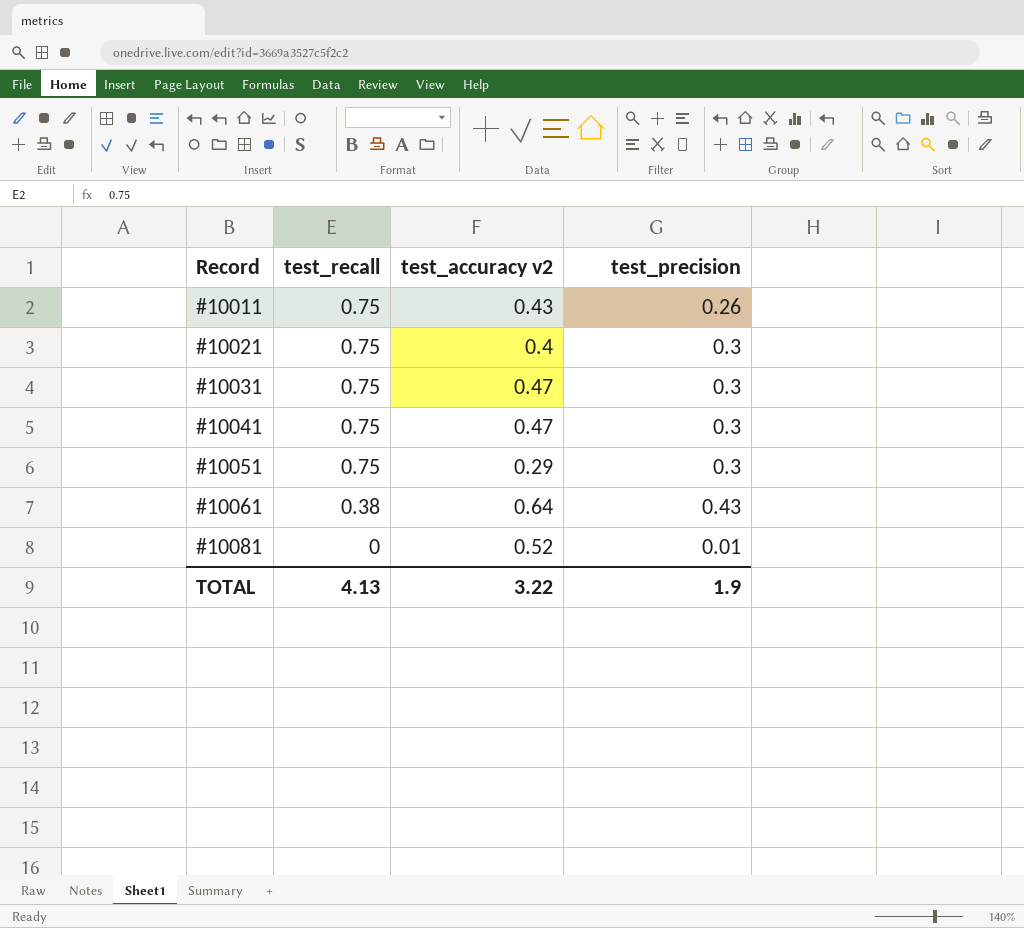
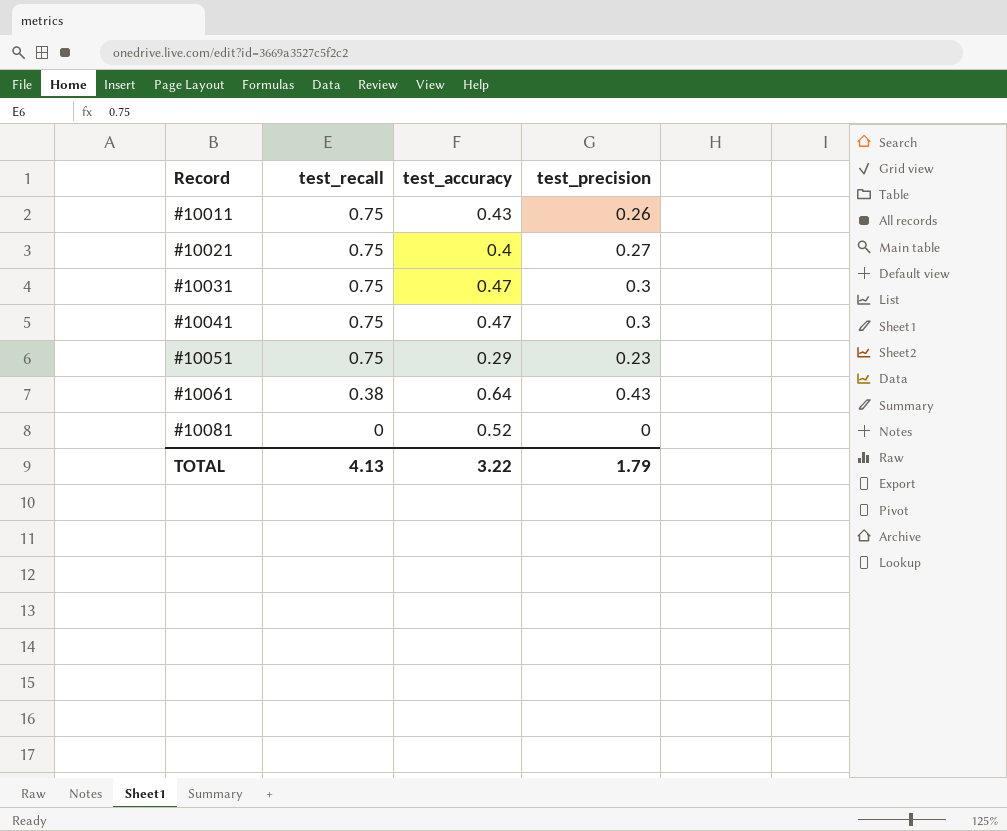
column name: test_accuracy v2 -> test_accuracy
#10021 | test_precision: 0.3 -> 0.27
#10051 | test_precision: 0.3 -> 0.23
#10081 | test_precision: 0.01 -> 0
TOTAL | test_precision: 1.9 -> 1.79

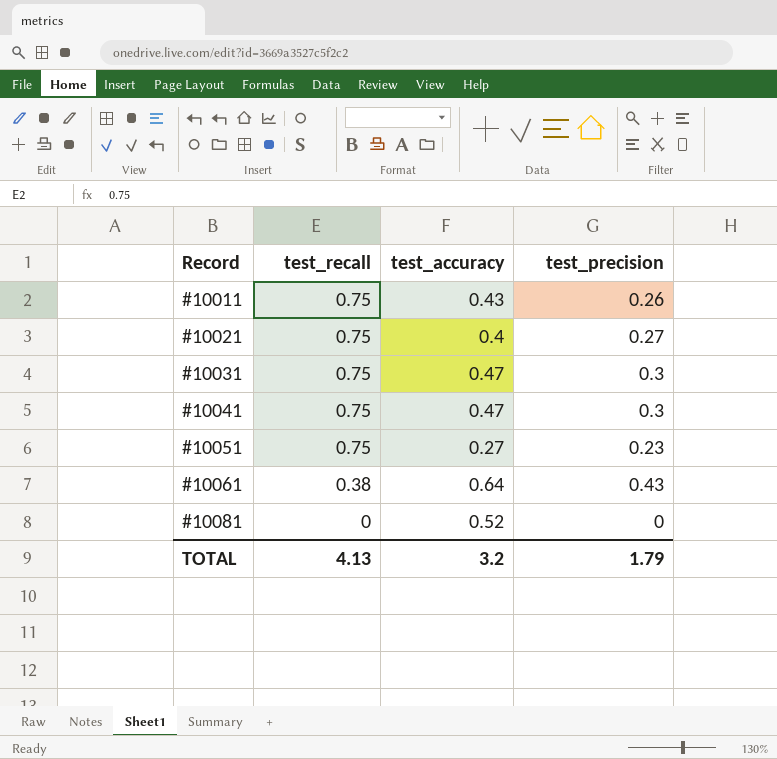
#10051 | test_accuracy: 0.29 -> 0.27
TOTAL | test_accuracy: 3.22 -> 3.2

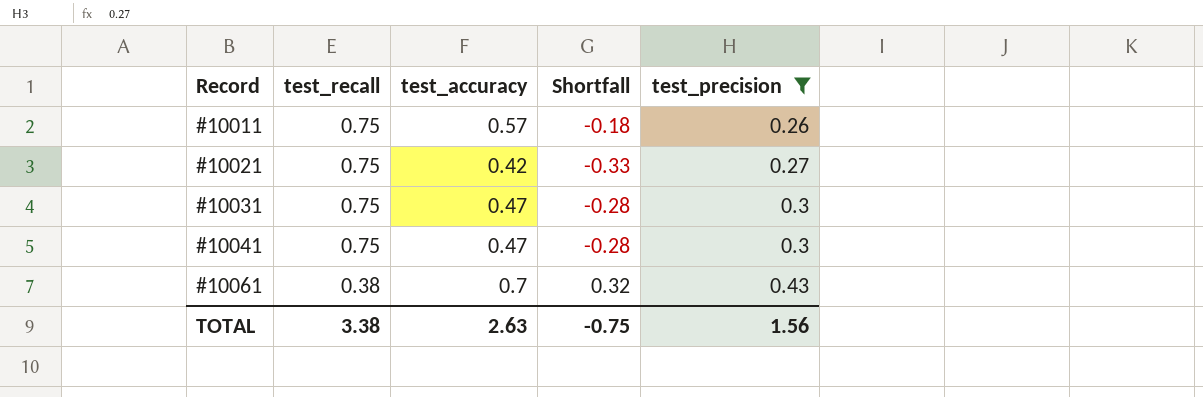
filter: none -> test_precision >= 0.26
column Shortfall | formula: none -> [test_accuracy] - [test_recall]
#10011 | test_accuracy: 0.43 -> 0.57
#10021 | test_accuracy: 0.4 -> 0.42
#10061 | test_accuracy: 0.64 -> 0.7
TOTAL | test_recall: 4.13 -> 3.38
TOTAL | test_accuracy: 3.2 -> 2.63
TOTAL | test_precision: 1.79 -> 1.56

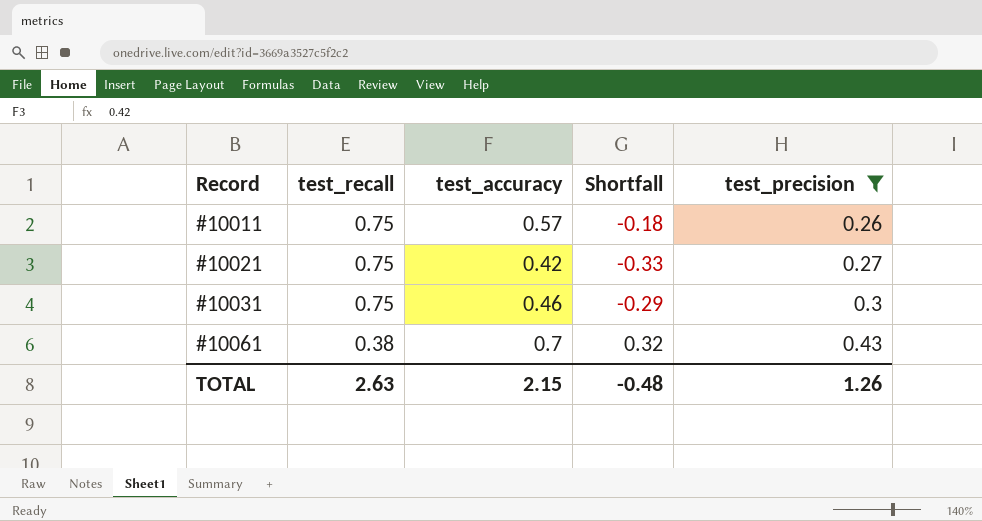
row #10041: 0.75 | 0.47 | -0.28 | 0.3 -> none
#10031 | test_accuracy: 0.47 -> 0.46
#10031 | Shortfall: -0.28 -> -0.29
TOTAL | test_recall: 3.38 -> 2.63
TOTAL | test_accuracy: 2.63 -> 2.15
TOTAL | Shortfall: -0.75 -> -0.48
TOTAL | test_precision: 1.56 -> 1.26

